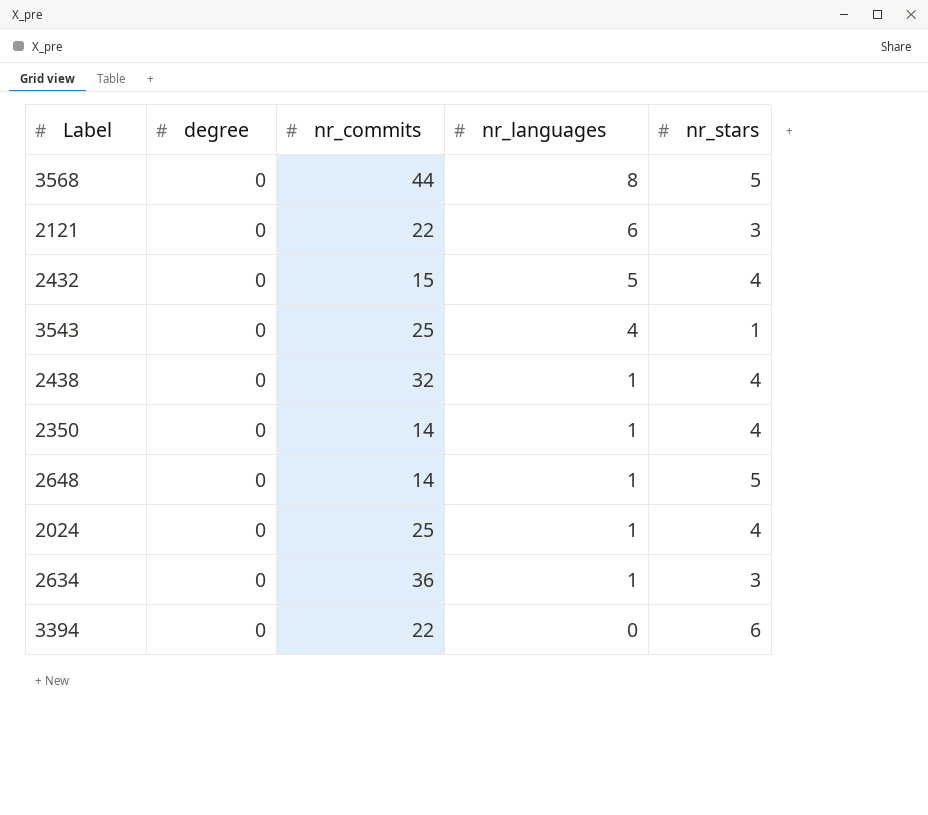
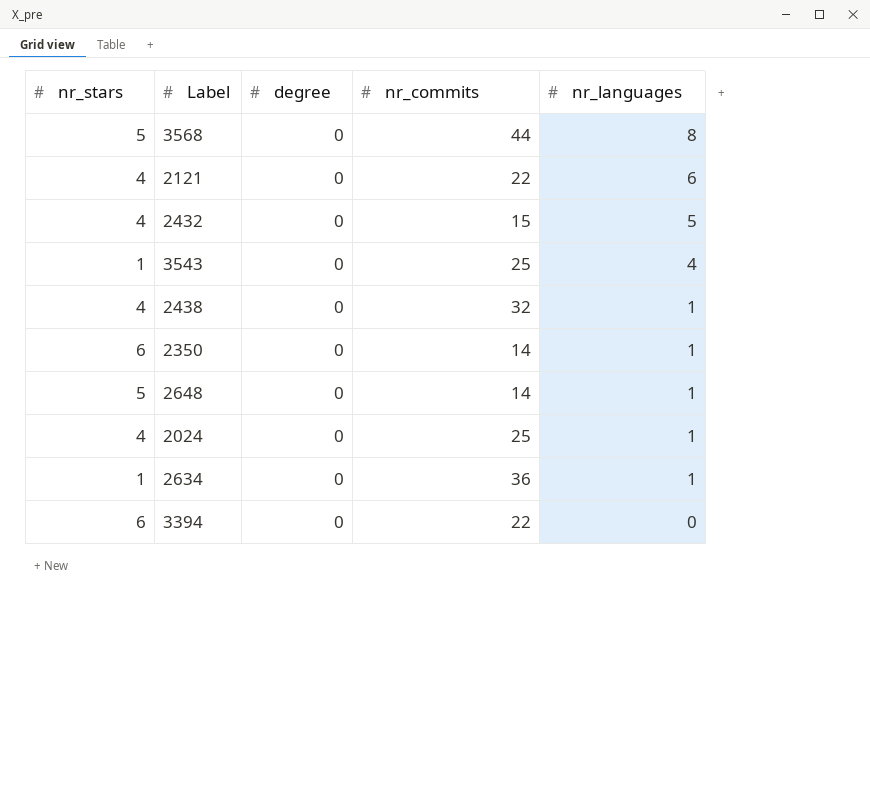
column nr_stars | position: 5 -> 1
2121 | nr_stars: 3 -> 4
2350 | nr_stars: 4 -> 6
2634 | nr_stars: 3 -> 1

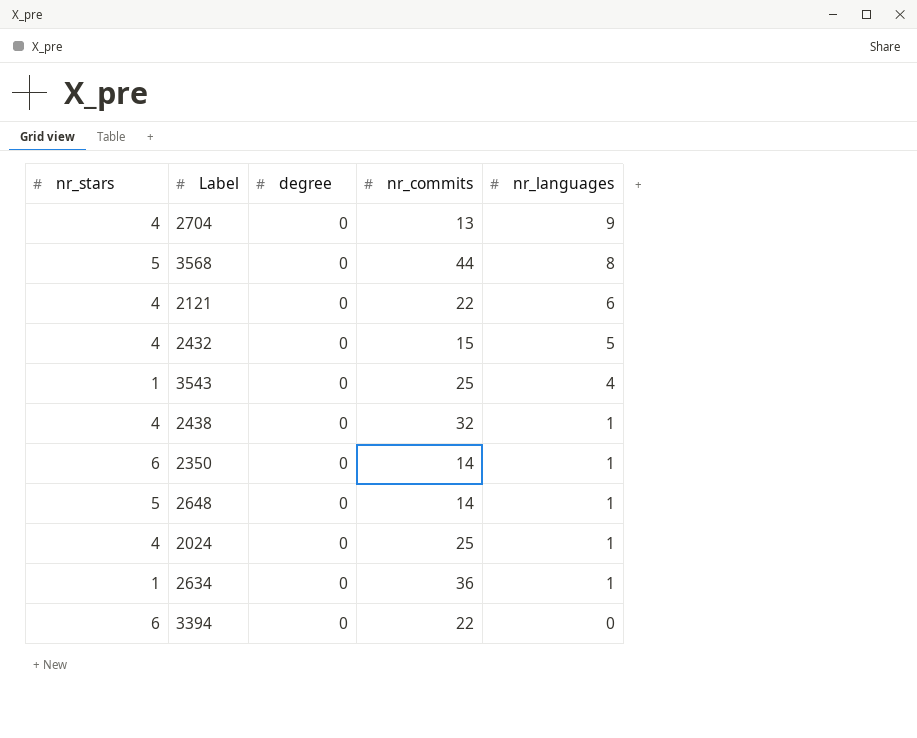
row 2704: none -> 4 | 0 | 13 | 9

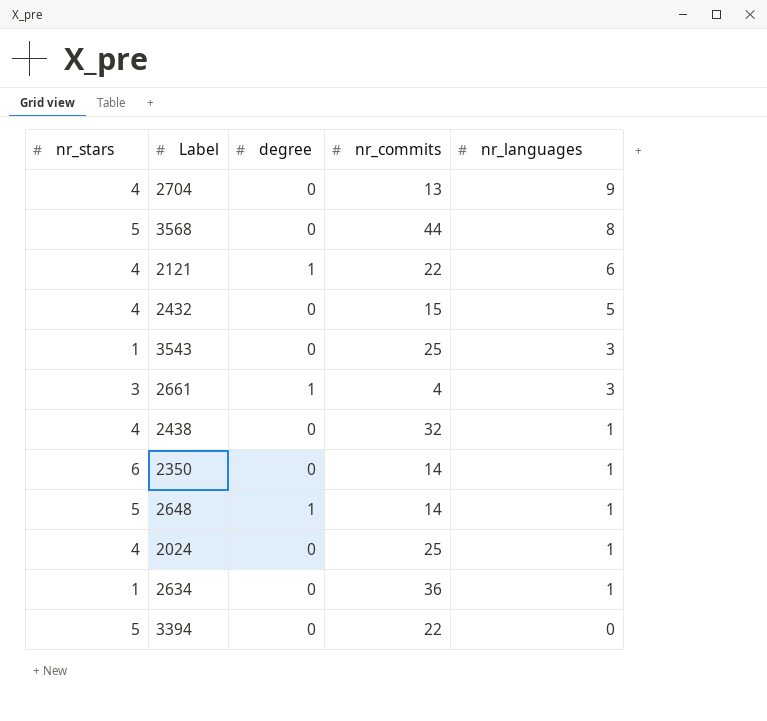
2121 | degree: 0 -> 1
3543 | nr_languages: 4 -> 3
row 2661: none -> 3 | 1 | 4 | 3
2648 | degree: 0 -> 1
3394 | nr_stars: 6 -> 5

